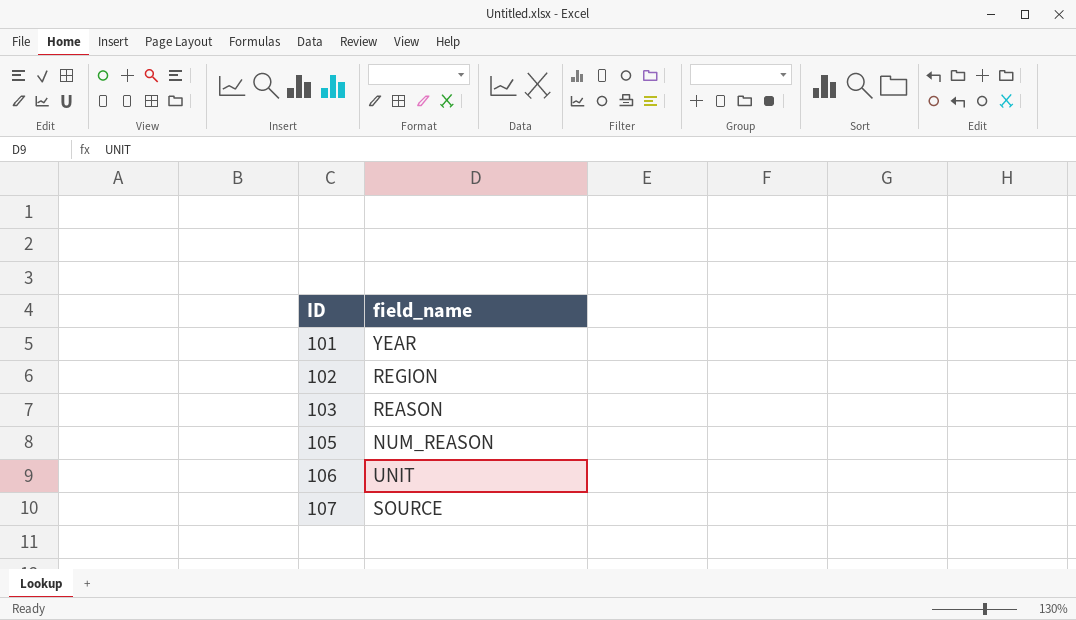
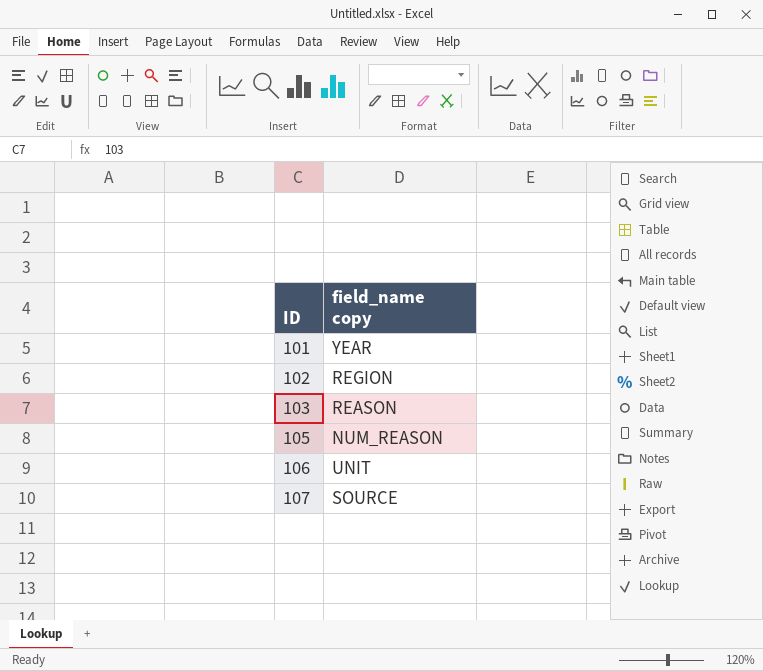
column name: field_name -> field_name copy

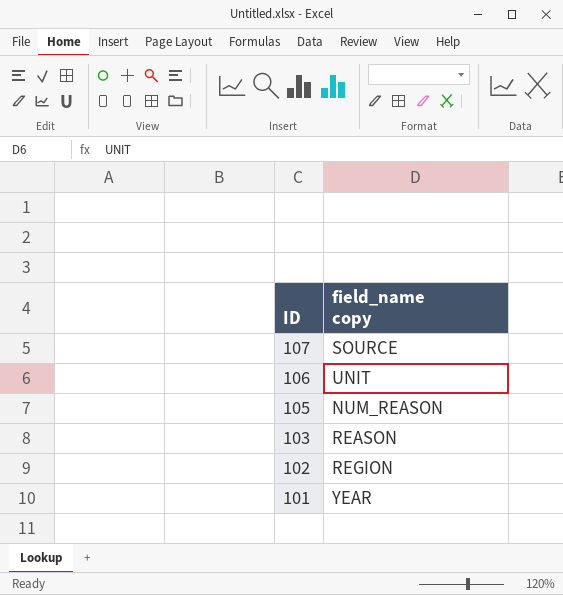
row order: ID ascending -> ID descending

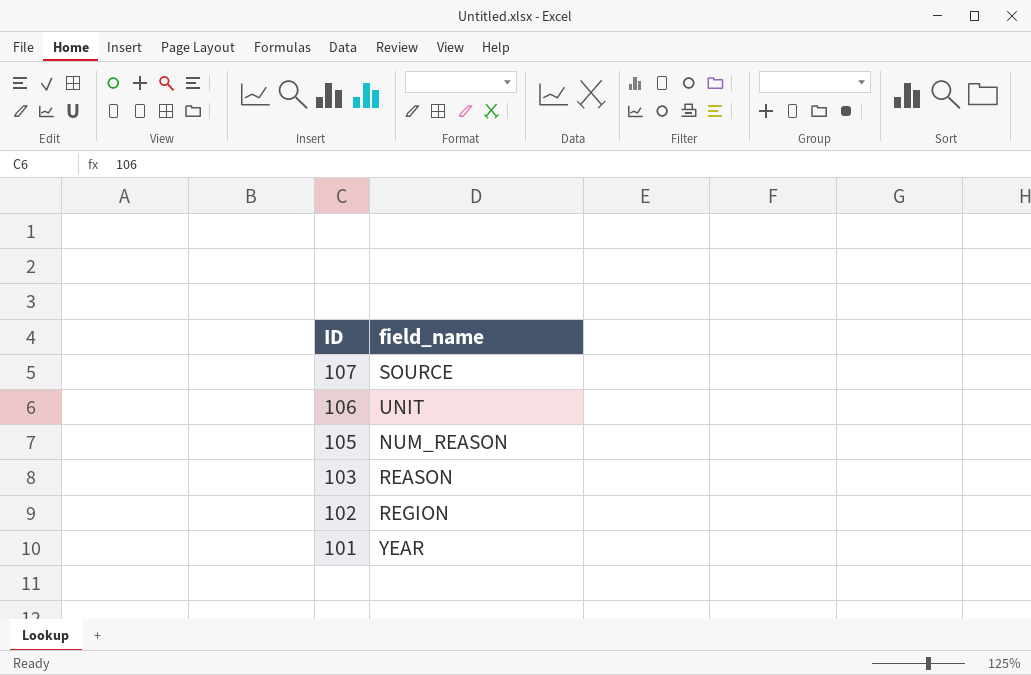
column name: field_name copy -> field_name

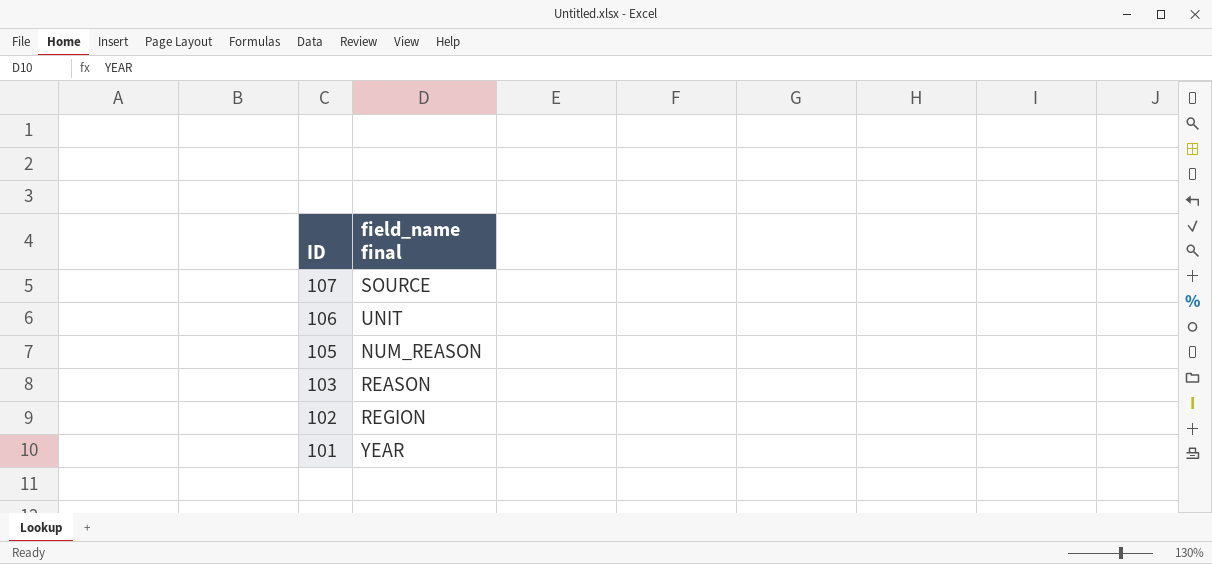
column name: field_name -> field_name final

